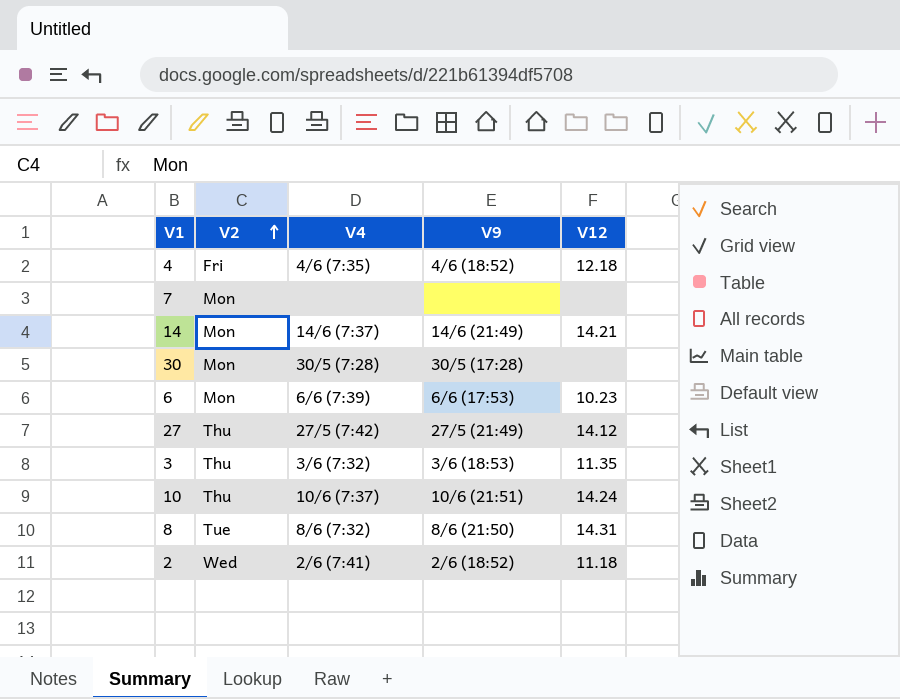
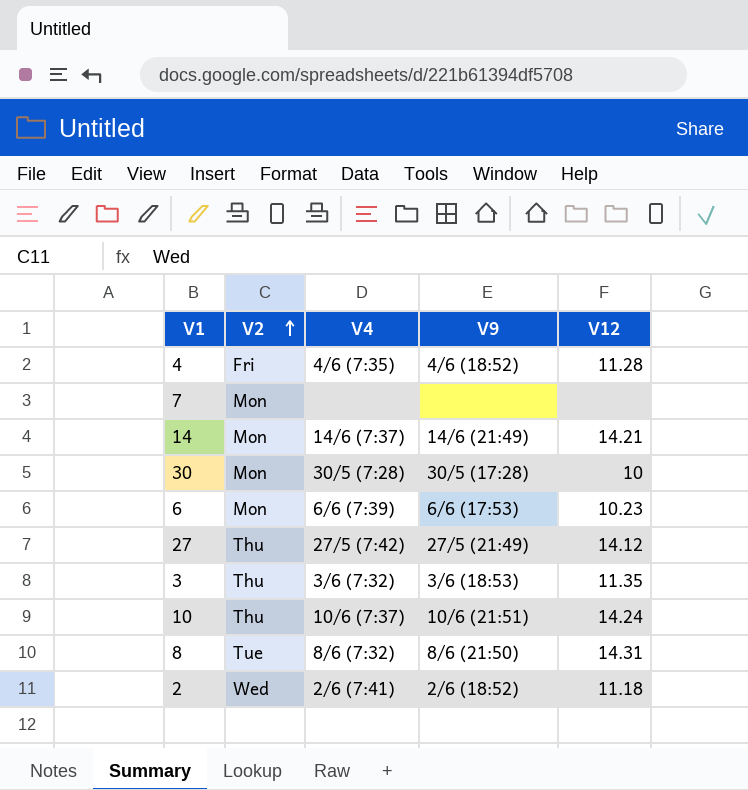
4 | V12: 12.18 -> 11.28
30 | V12: none -> 10

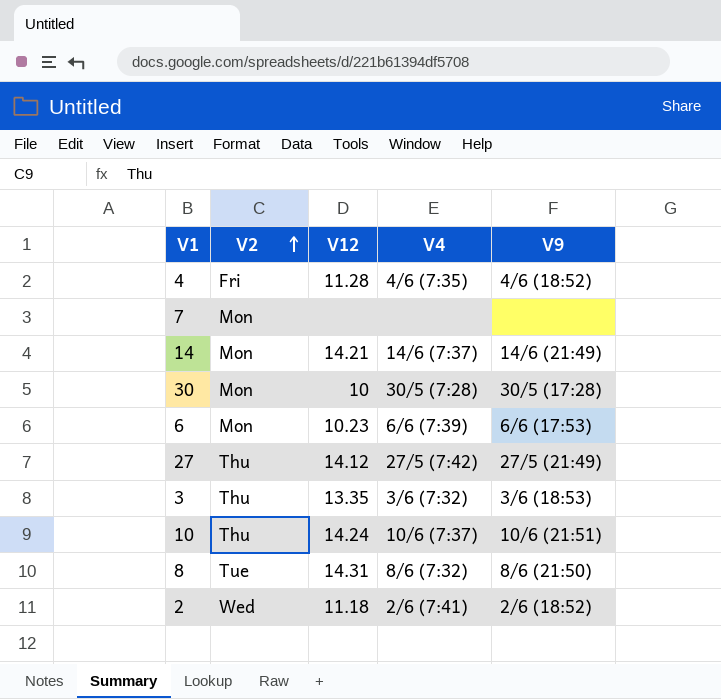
column V12 | position: 5 -> 3
3 | V12: 11.35 -> 13.35

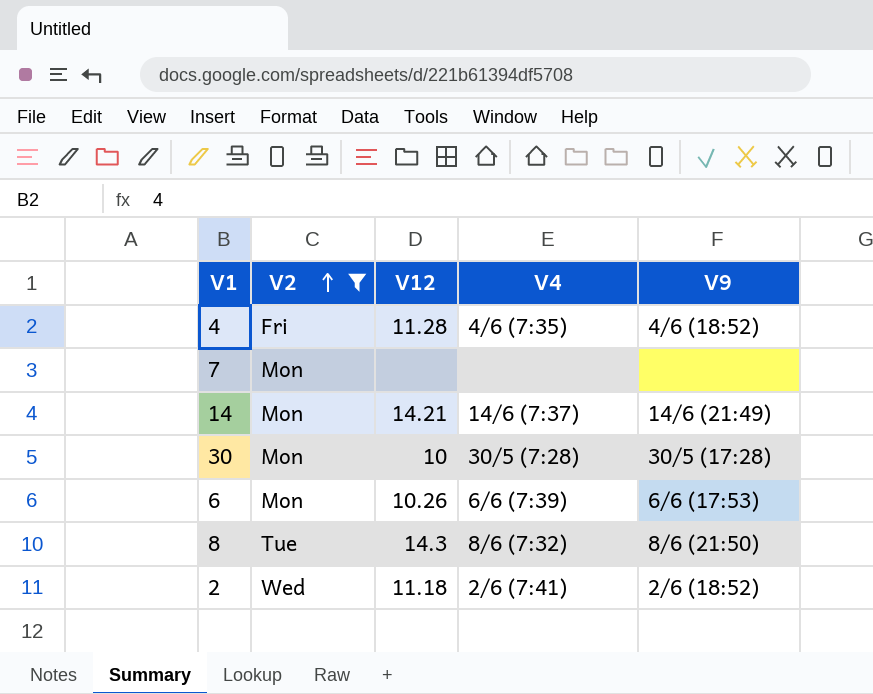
filter: none -> V2 != Thu
6 | V12: 10.23 -> 10.26
8 | V12: 14.31 -> 14.3

